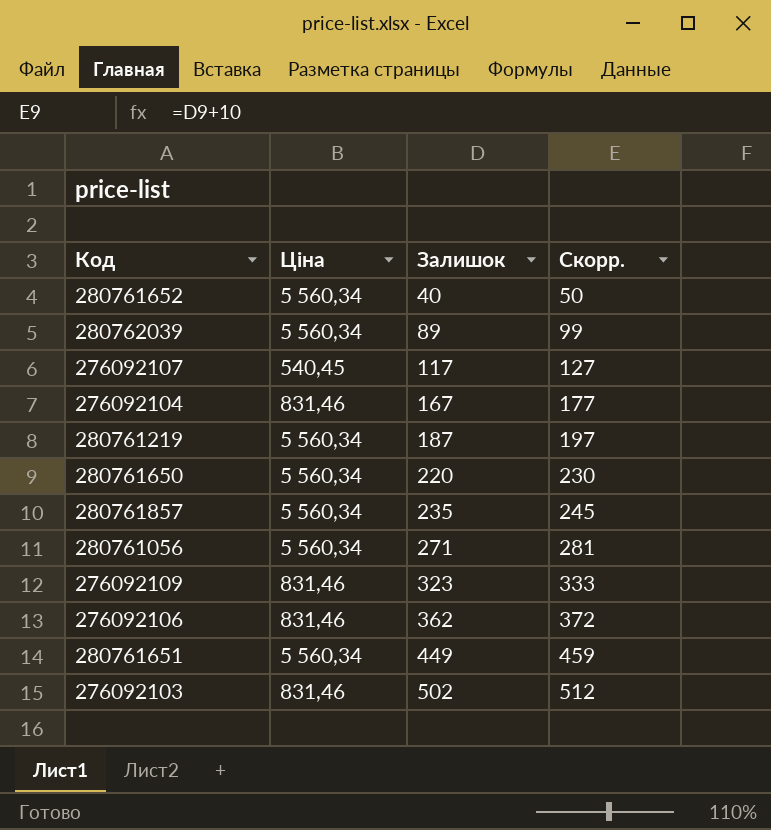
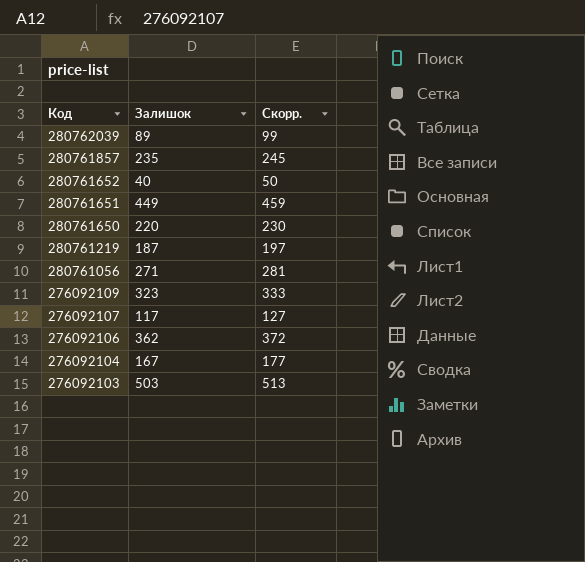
row order: Залишок ascending -> Код descending
column Ціна | position: 2 -> none
276092103 | Залишок: 502 -> 503
276092103 | Скорр.: 512 -> 513

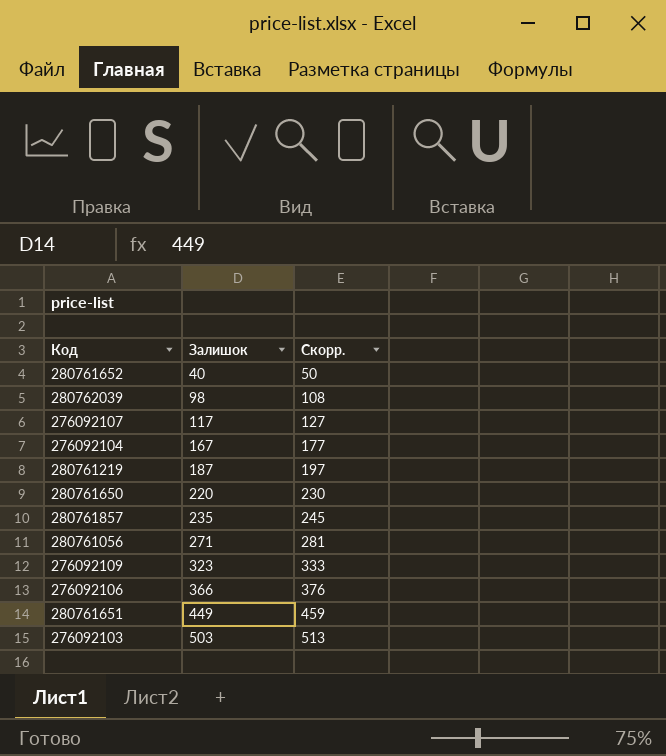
row order: Код descending -> Залишок ascending
280762039 | Залишок: 89 -> 98
280762039 | Скорр.: 99 -> 108
276092106 | Залишок: 362 -> 366
276092106 | Скорр.: 372 -> 376

